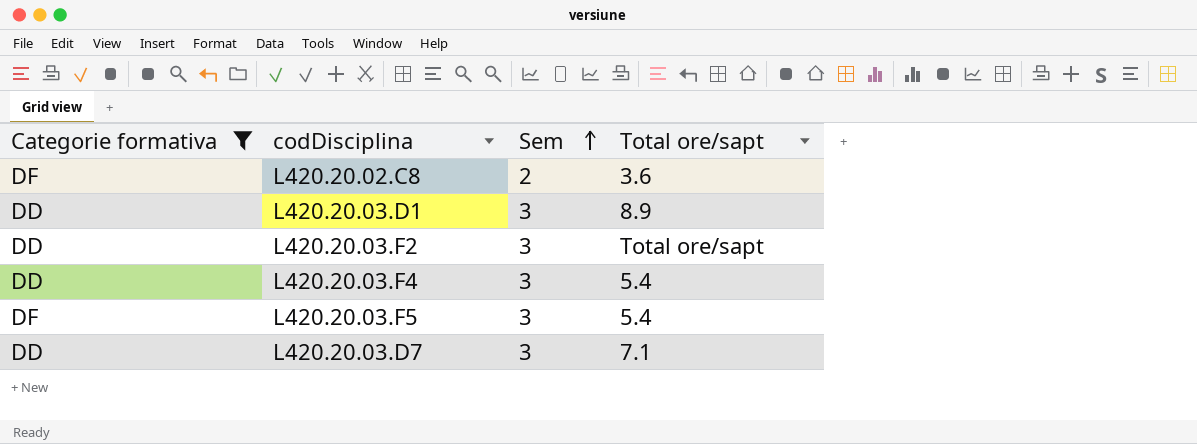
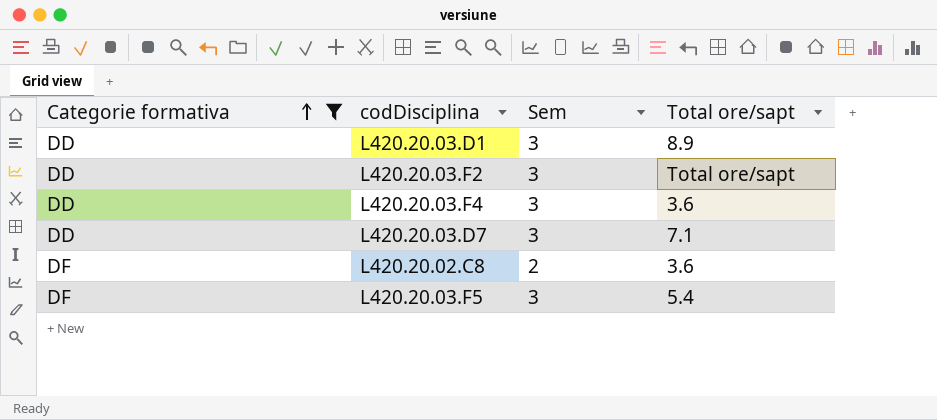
row order: Sem ascending -> Categorie formativa ascending
L420.20.03.F4 | Total ore/sapt: 5.4 -> 3.6

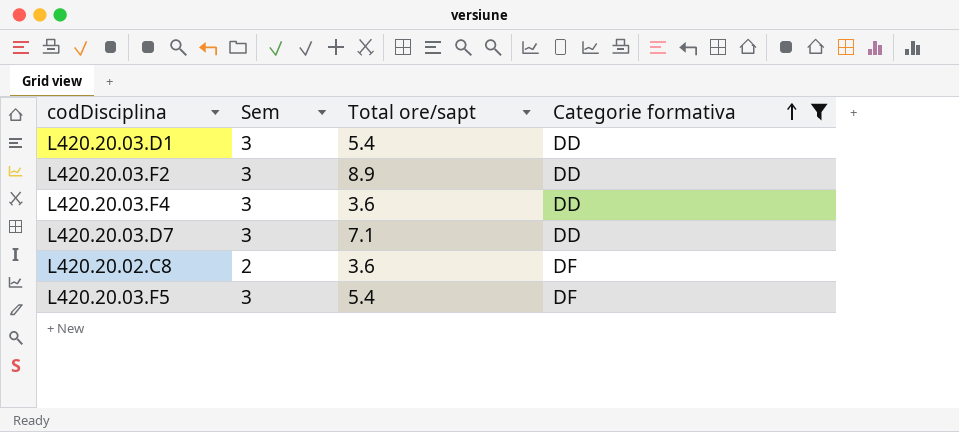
column Categorie formativa | position: 1 -> 4
L420.20.03.D1 | Total ore/sapt: 8.9 -> 5.4
L420.20.03.F2 | Total ore/sapt: Total ore/sapt -> 8.9

